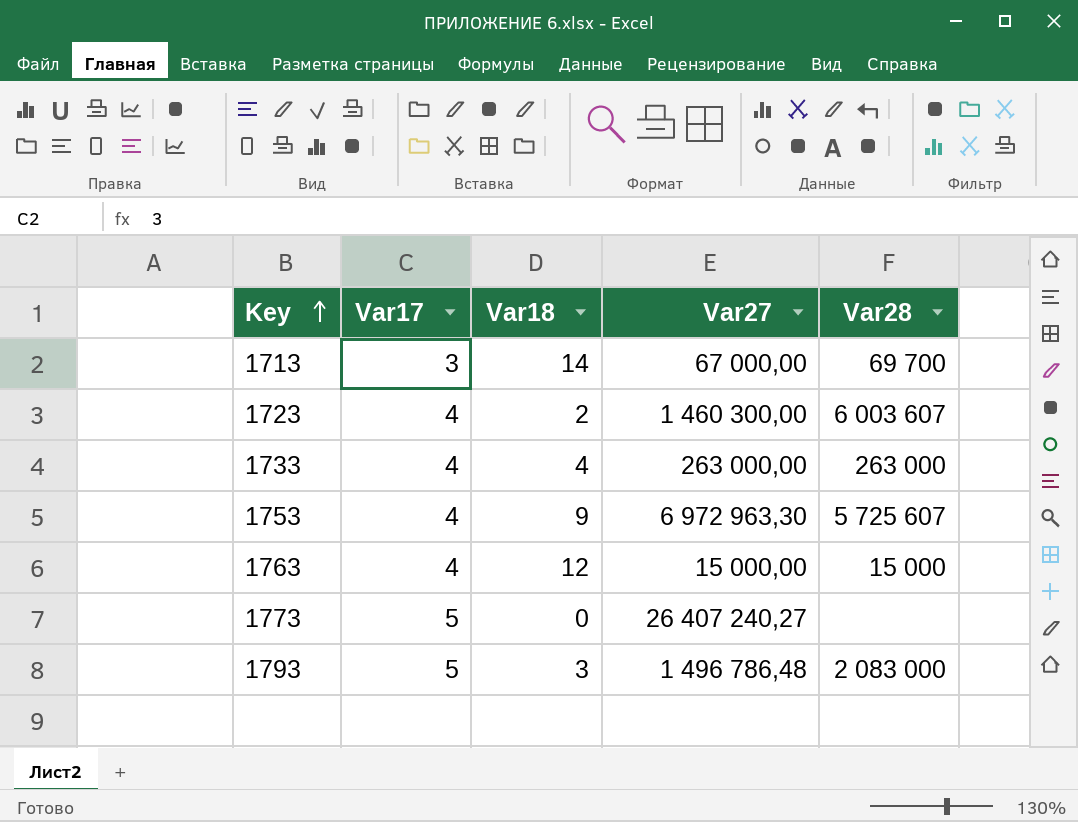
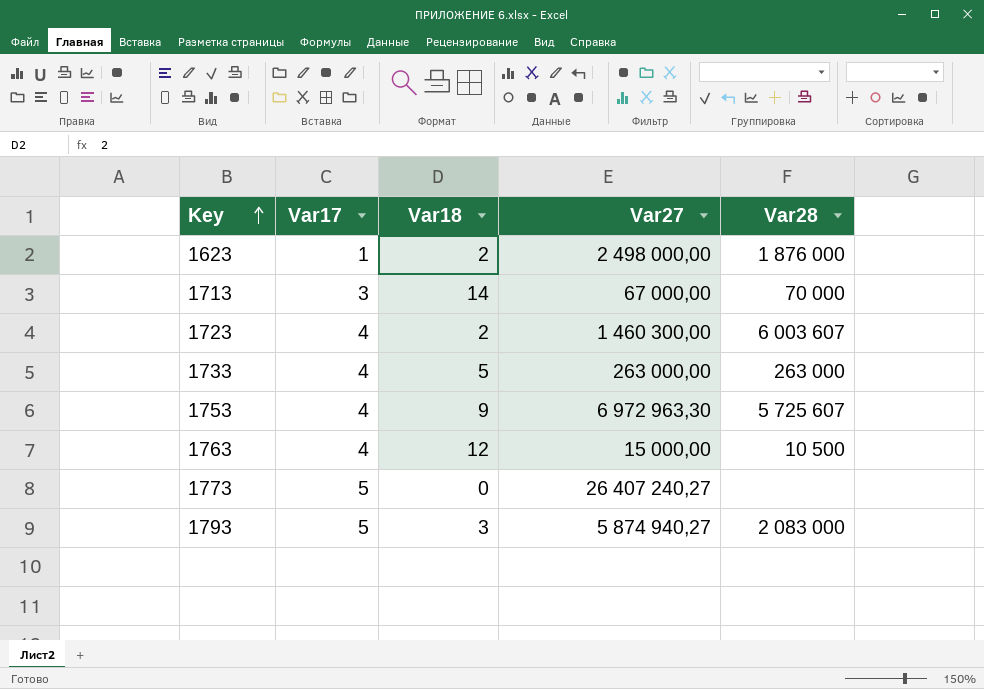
row 1623: none -> 1 | 2 | 2 498 000,00 | 1 876 000
1713 | Var28: 69 700 -> 70 000
1733 | Var18: 4 -> 5
1763 | Var28: 15 000 -> 10 500
1793 | Var27: 1 496 786,48 -> 5 874 940,27

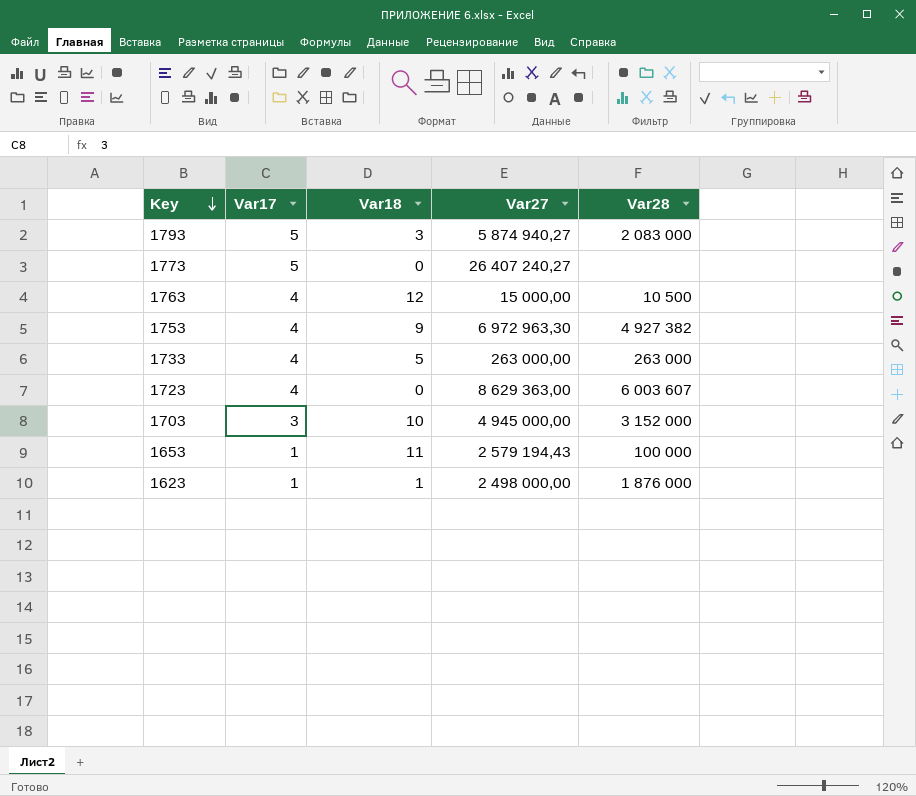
row order: Key ascending -> Key descending
row 1713: 3 | 14 | 67 000,00 | 70 000 -> none
1753 | Var28: 5 725 607 -> 4 927 382
1723 | Var18: 2 -> 0
1723 | Var27: 1 460 300,00 -> 8 629 363,00
row 1703: none -> 3 | 10 | 4 945 000,00 | 3 152 000
row 1653: none -> 1 | 11 | 2 579 194,43 | 100 000
1623 | Var18: 2 -> 1

